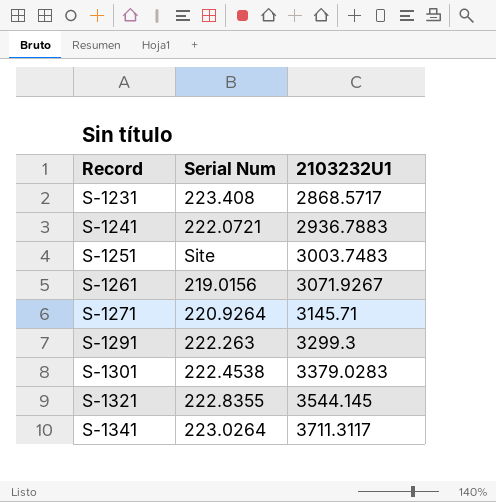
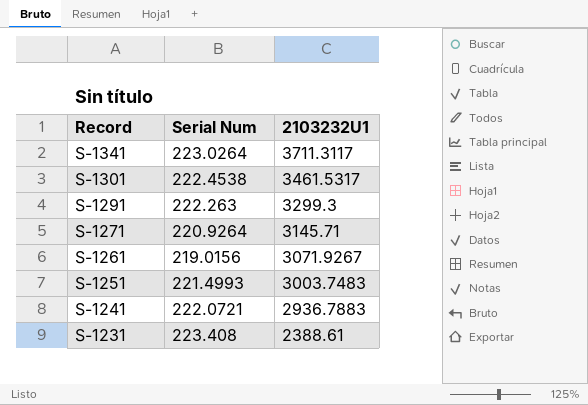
row order: Record ascending -> Record descending
row S-1321: 222.8355 | 3544.145 -> none
S-1301 | 2103232U1: 3379.0283 -> 3461.5317
S-1251 | Serial Num: Site -> 221.4993
S-1231 | 2103232U1: 2868.5717 -> 2388.61

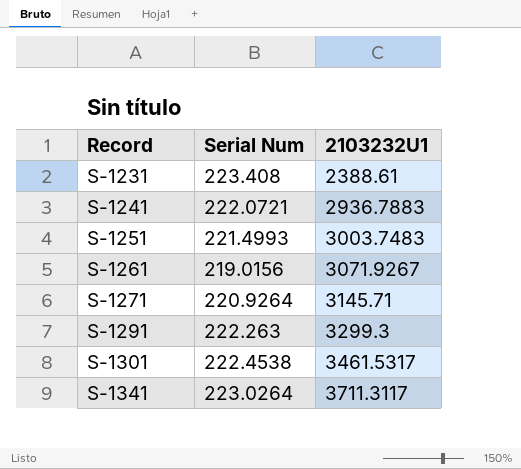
row order: Record descending -> Record ascending

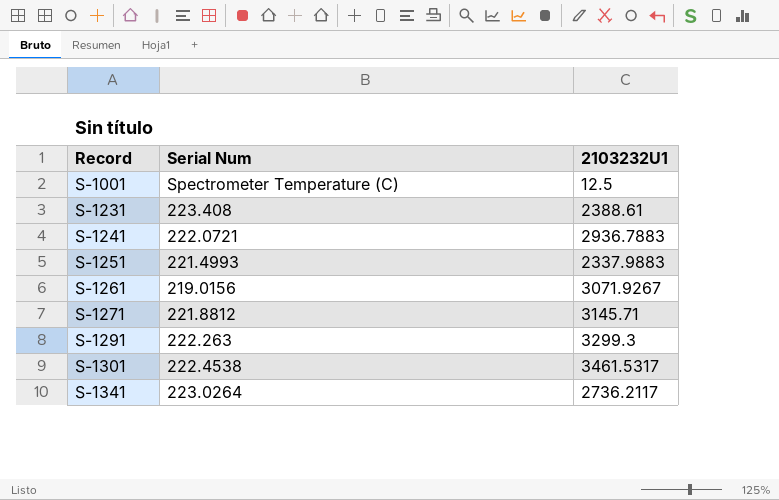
row S-1001: none -> Spectrometer Temperature (C) | 12.5
S-1251 | 2103232U1: 3003.7483 -> 2337.9883
S-1271 | Serial Num: 220.9264 -> 221.8812
S-1341 | 2103232U1: 3711.3117 -> 2736.2117

